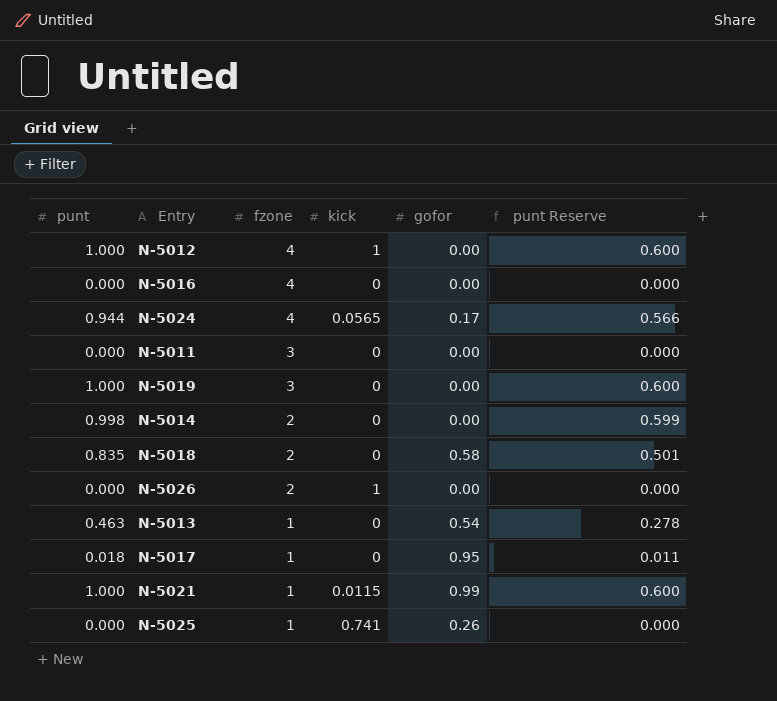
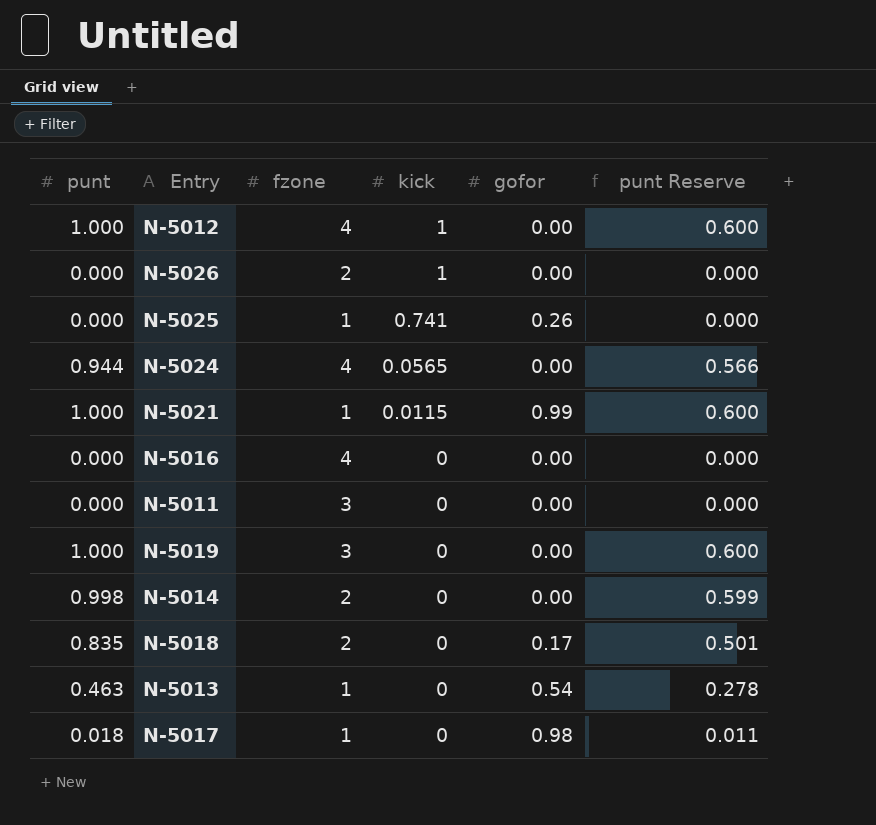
row order: fzone descending -> kick descending
N-5024 | gofor: 0.17 -> 0.00
N-5018 | gofor: 0.58 -> 0.17
N-5017 | gofor: 0.95 -> 0.98

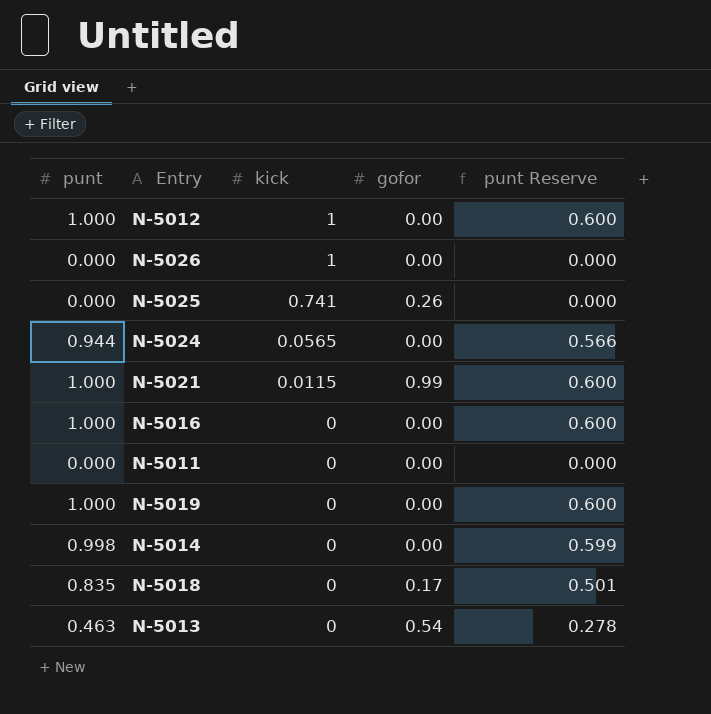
column fzone | position: 3 -> none
row N-5017: 0.018 | 1 | 0 | 0.98 | 0.011 -> none
N-5016 | punt: 0.000 -> 1.000
N-5016 | punt Reserve: 0.000 -> 0.600

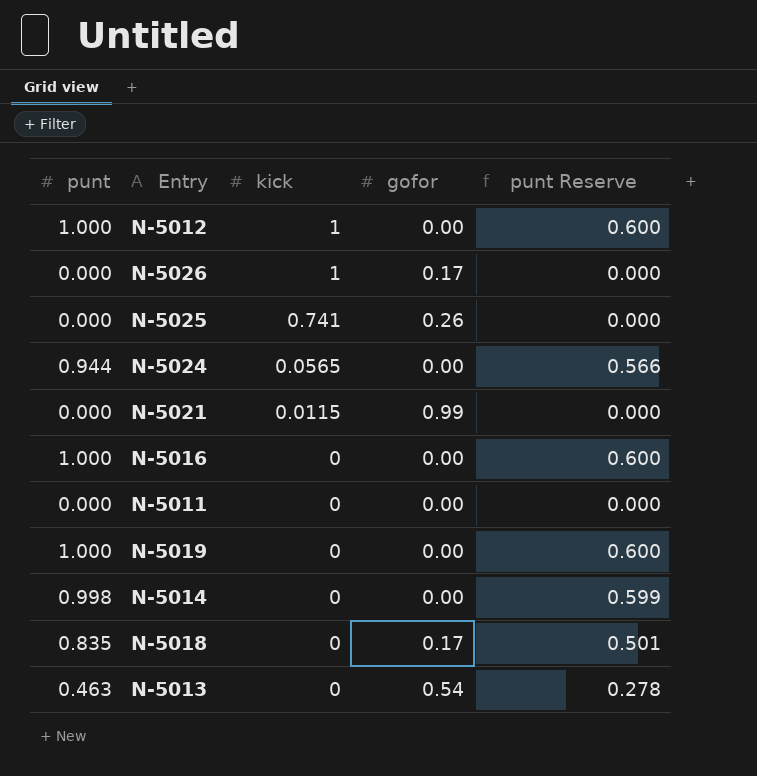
N-5026 | gofor: 0.00 -> 0.17
N-5021 | punt: 1.000 -> 0.000
N-5021 | punt Reserve: 0.600 -> 0.000

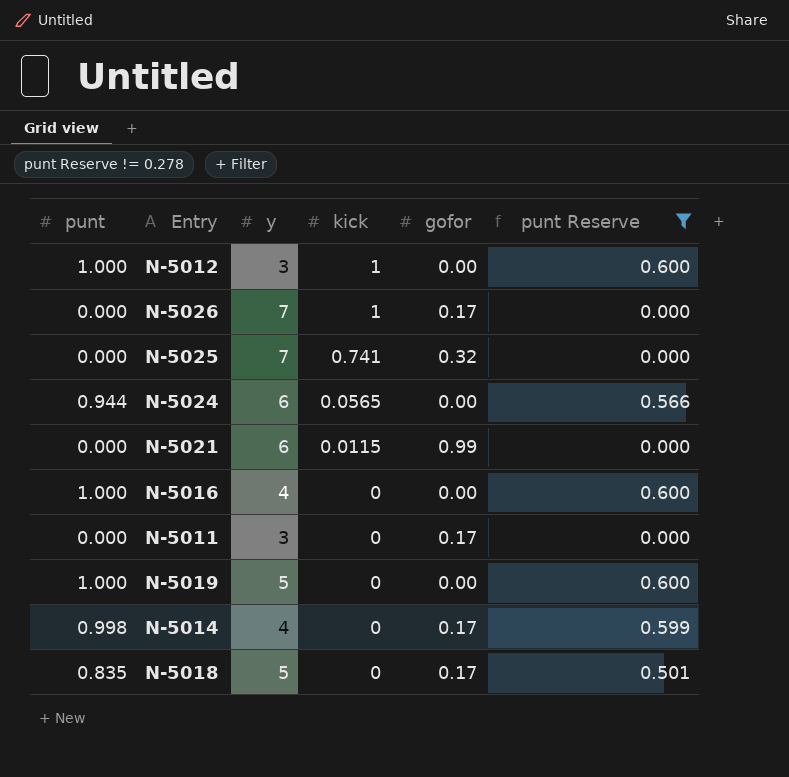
filter: none -> punt Reserve != 0.278
column y | position: none -> 3
N-5025 | gofor: 0.26 -> 0.32
N-5011 | gofor: 0.00 -> 0.17
N-5014 | gofor: 0.00 -> 0.17

